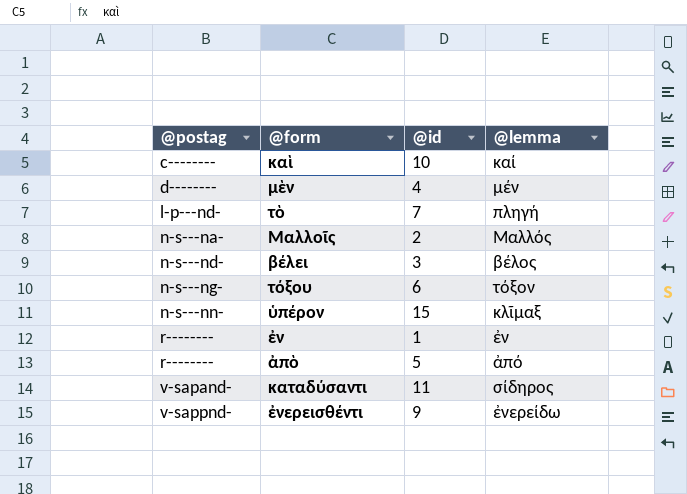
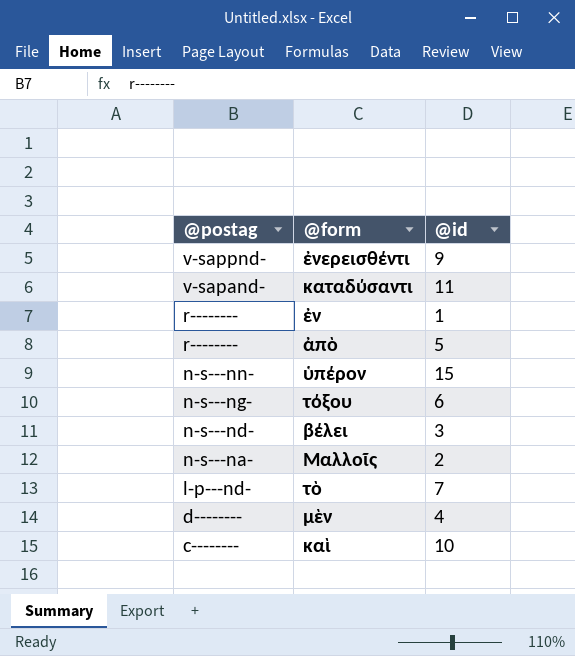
row order: @postag ascending -> @postag descending
column @lemma | position: 4 -> none

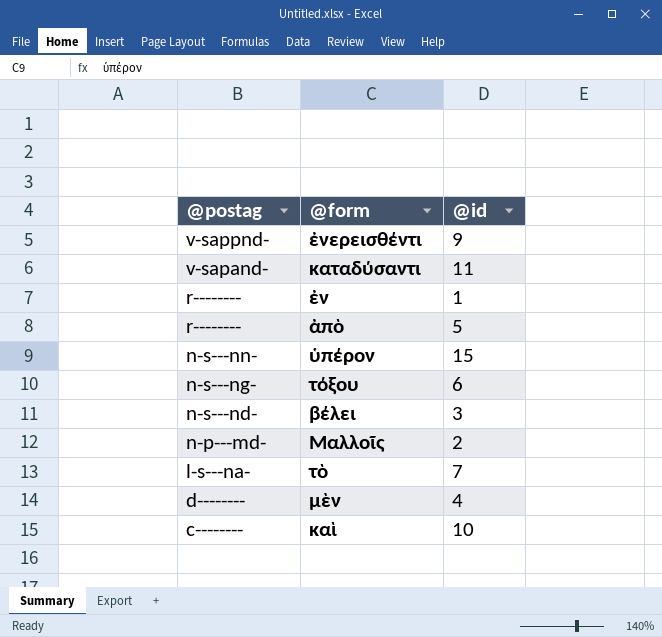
Μαλλοῖς | @postag: n-s---na- -> n-p---md-
τὸ | @postag: l-p---nd- -> l-s---na-

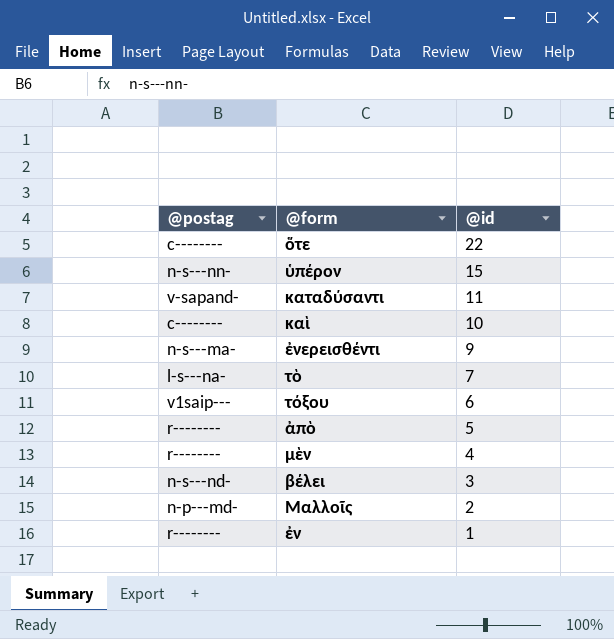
row order: @postag descending -> @id descending
row ὅτε: none -> c-------- | 22
ἐνερεισθέντι | @postag: v-sappnd- -> n-s---ma-
τόξου | @postag: n-s---ng- -> v1saip---
μὲν | @postag: d-------- -> r--------

